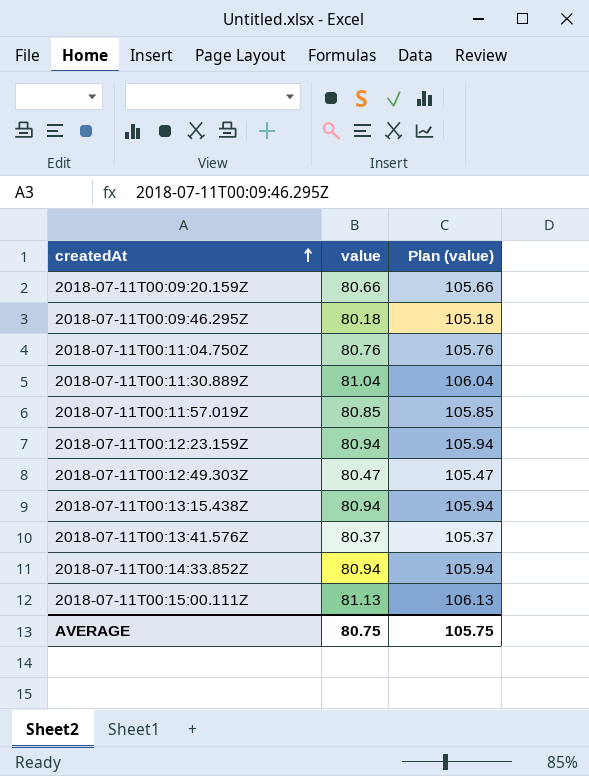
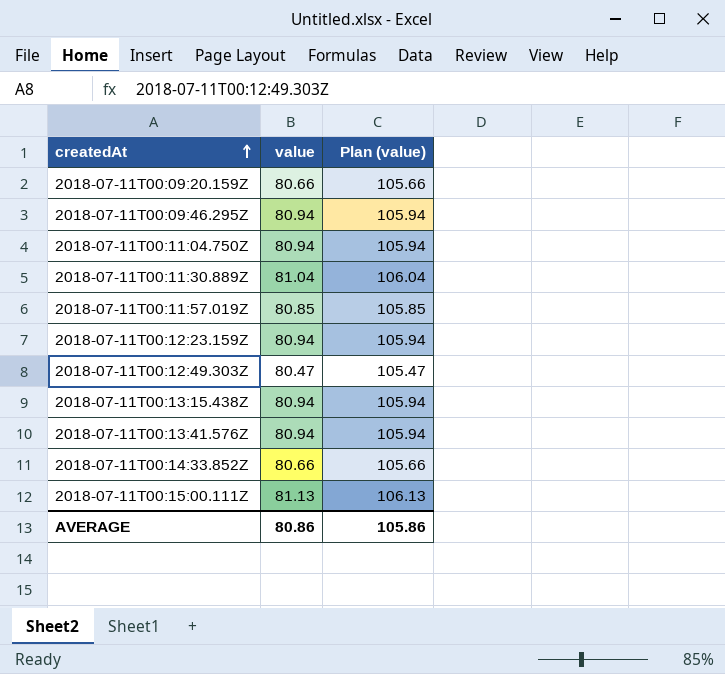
2018-07-11T00:09:46.295Z | value: 80.18 -> 80.94
2018-07-11T00:09:46.295Z | Plan (value): 105.18 -> 105.94
2018-07-11T00:11:04.750Z | value: 80.76 -> 80.94
2018-07-11T00:11:04.750Z | Plan (value): 105.76 -> 105.94
2018-07-11T00:13:41.576Z | value: 80.37 -> 80.94
2018-07-11T00:13:41.576Z | Plan (value): 105.37 -> 105.94
2018-07-11T00:14:33.852Z | value: 80.94 -> 80.66
2018-07-11T00:14:33.852Z | Plan (value): 105.94 -> 105.66
AVERAGE | value: 80.75 -> 80.86
AVERAGE | Plan (value): 105.75 -> 105.86

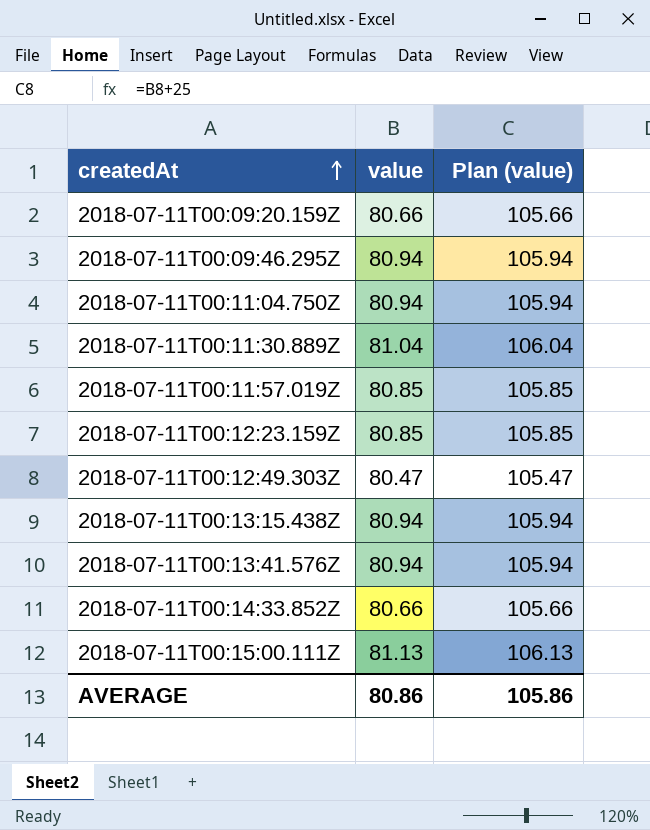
2018-07-11T00:12:23.159Z | value: 80.94 -> 80.85
2018-07-11T00:12:23.159Z | Plan (value): 105.94 -> 105.85

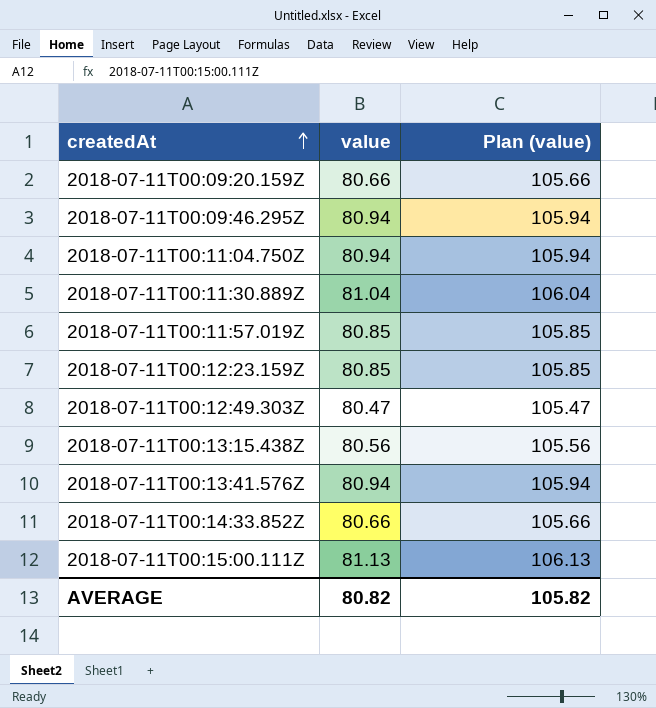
2018-07-11T00:13:15.438Z | value: 80.94 -> 80.56
2018-07-11T00:13:15.438Z | Plan (value): 105.94 -> 105.56
AVERAGE | value: 80.86 -> 80.82
AVERAGE | Plan (value): 105.86 -> 105.82

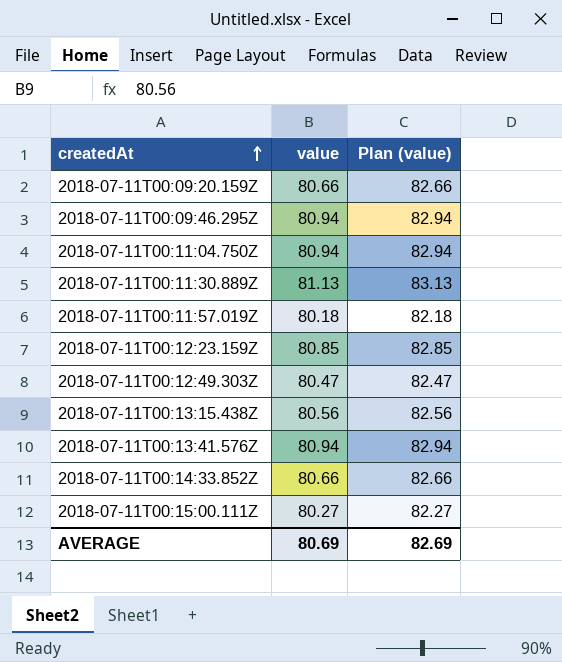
column Plan (value) | formula: [value] + 25 -> [value] + 2
2018-07-11T00:11:30.889Z | value: 81.04 -> 81.13
2018-07-11T00:11:57.019Z | value: 80.85 -> 80.18
2018-07-11T00:15:00.111Z | value: 81.13 -> 80.27
AVERAGE | value: 80.82 -> 80.69
AVERAGE | Plan (value): 105.82 -> 82.69

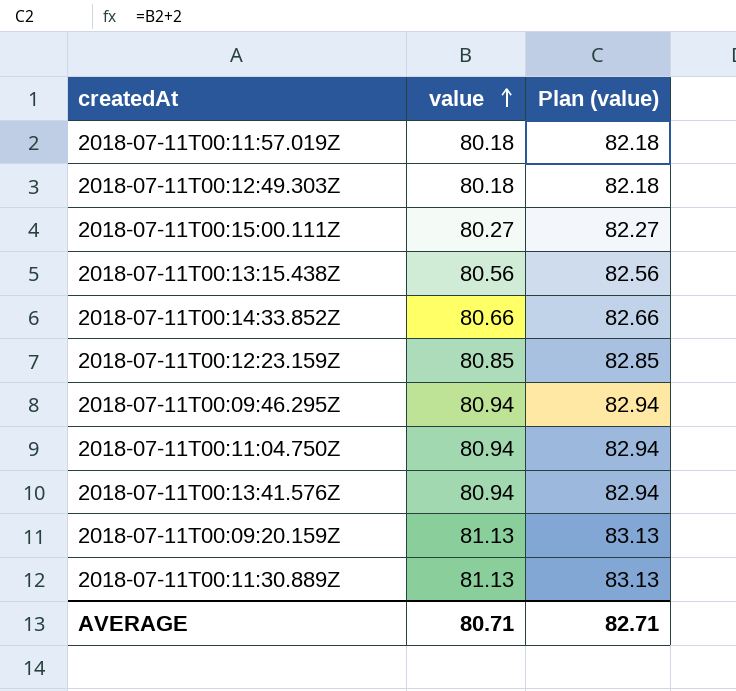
row order: createdAt ascending -> value ascending
2018-07-11T00:12:49.303Z | value: 80.47 -> 80.18
2018-07-11T00:12:49.303Z | Plan (value): 82.47 -> 82.18
2018-07-11T00:09:20.159Z | value: 80.66 -> 81.13
2018-07-11T00:09:20.159Z | Plan (value): 82.66 -> 83.13
AVERAGE | value: 80.69 -> 80.71
AVERAGE | Plan (value): 82.69 -> 82.71

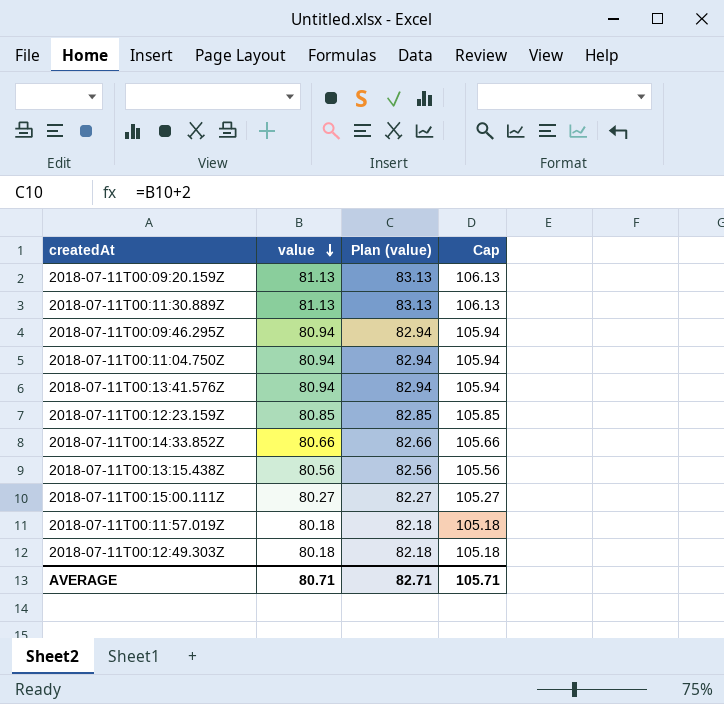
row order: value ascending -> value descending
column Cap | formula: none -> [value] + 25

